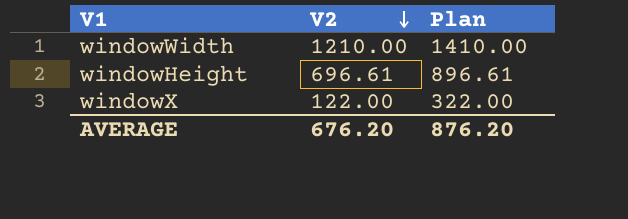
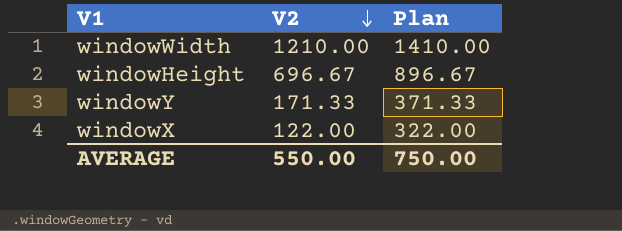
windowHeight | V2: 696.61 -> 696.67
windowHeight | Plan: 896.61 -> 896.67
row windowY: none -> 171.33 | 371.33
AVERAGE | V2: 676.20 -> 550.00
AVERAGE | Plan: 876.20 -> 750.00

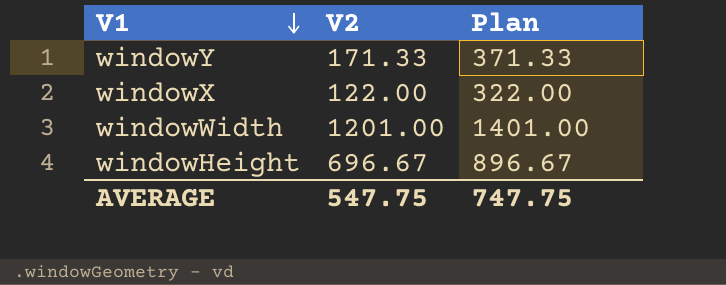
row order: V2 descending -> V1 descending
windowWidth | V2: 1210.00 -> 1201.00
windowWidth | Plan: 1410.00 -> 1401.00
AVERAGE | V2: 550.00 -> 547.75
AVERAGE | Plan: 750.00 -> 747.75

